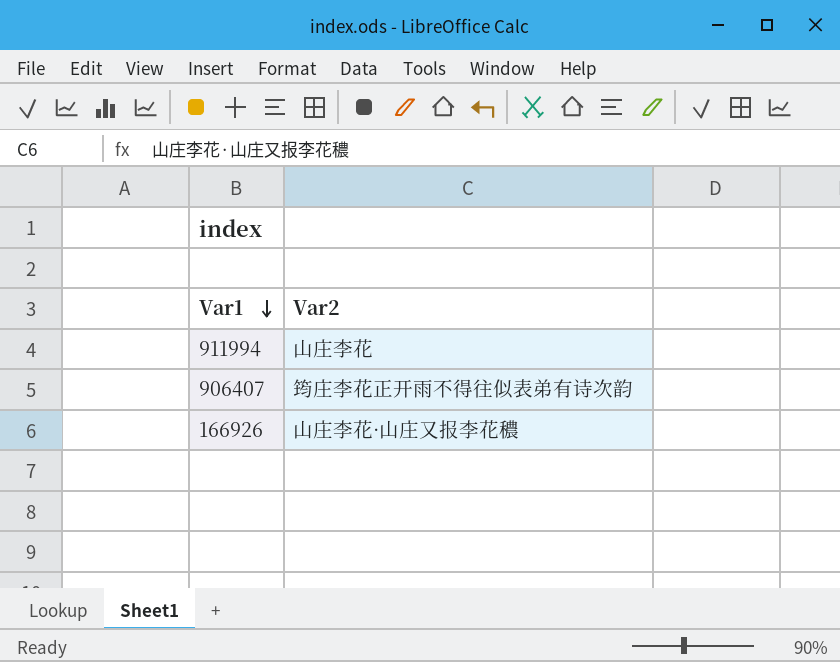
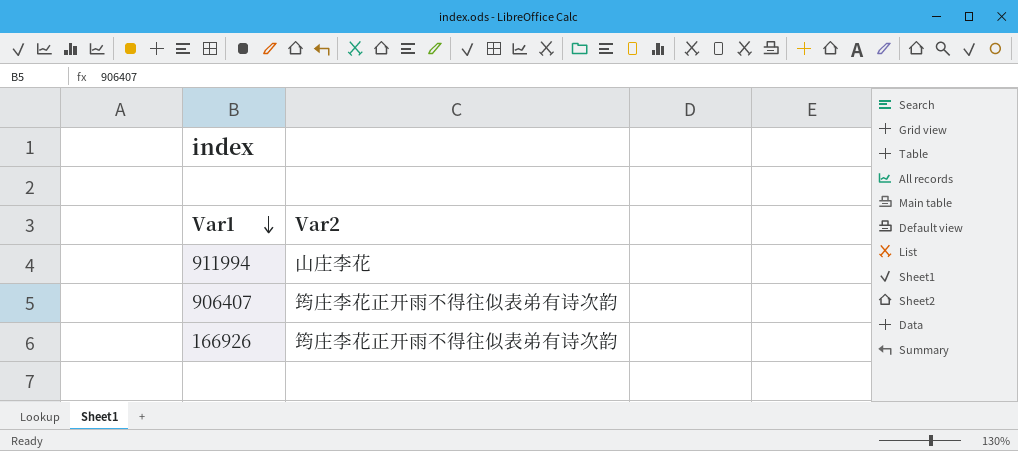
166926 | Var2: 山庄李花·山庄又报李花穠 -> 筠庄李花正开雨不得往似表弟有诗次韵

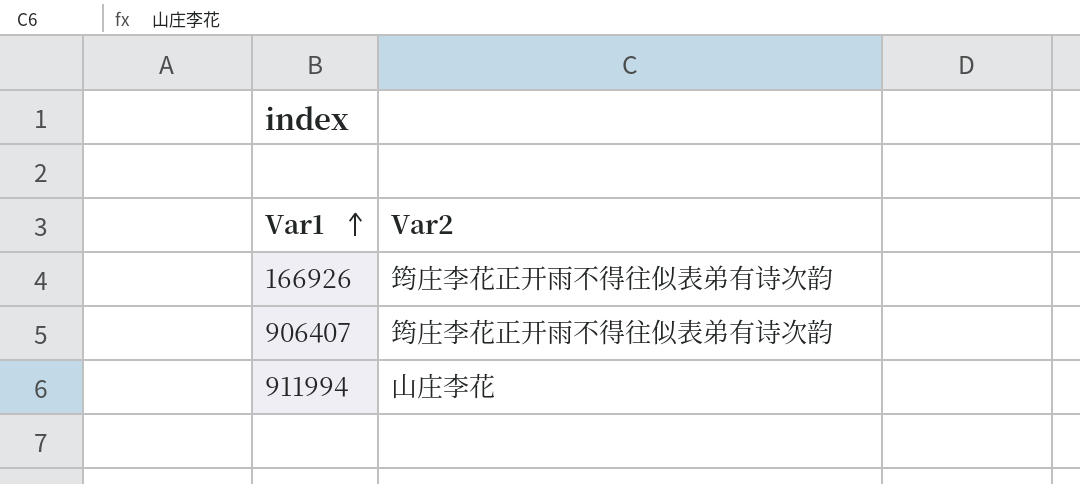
row order: Var1 descending -> Var1 ascending

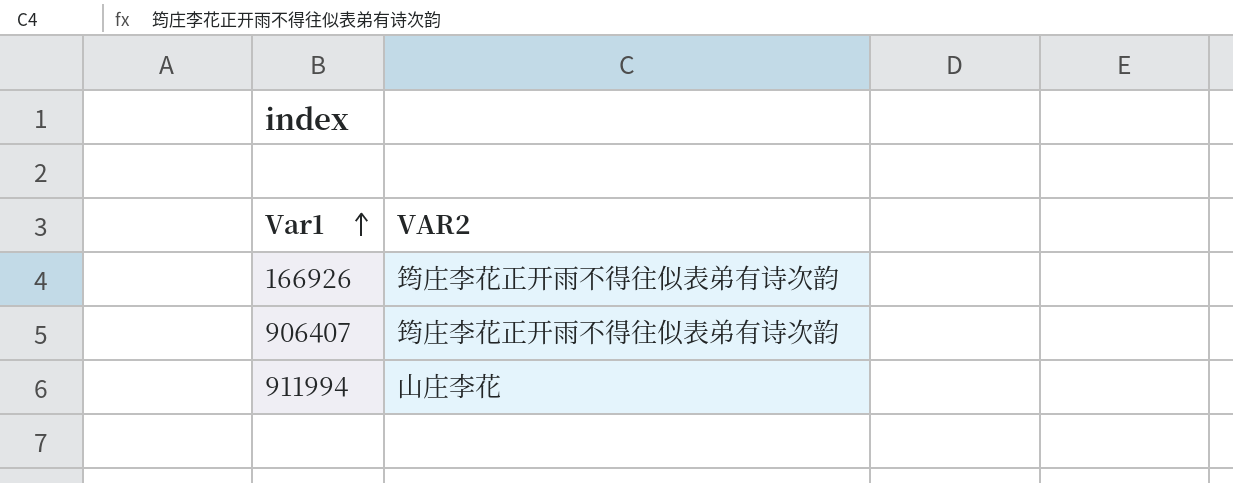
column name: Var2 -> VAR2

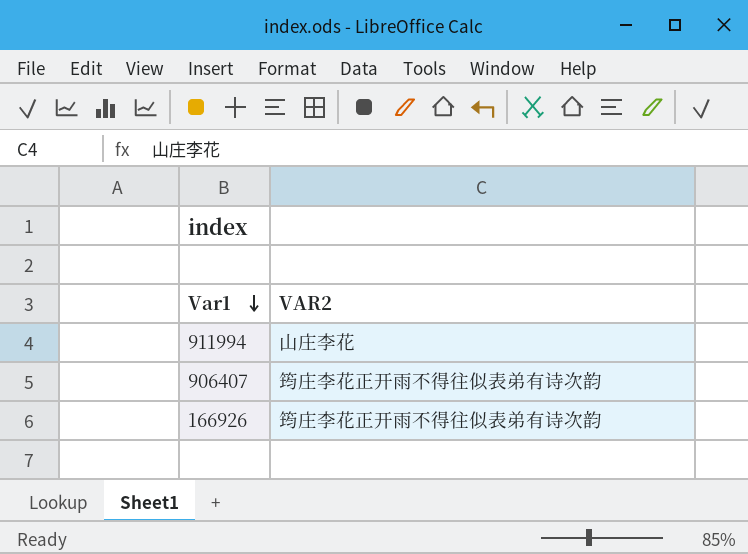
row order: Var1 ascending -> Var1 descending

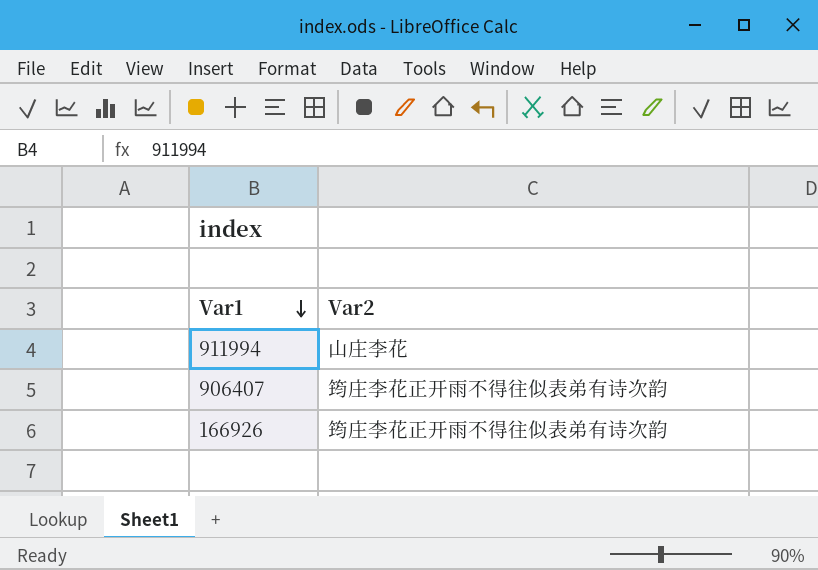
column name: VAR2 -> Var2

